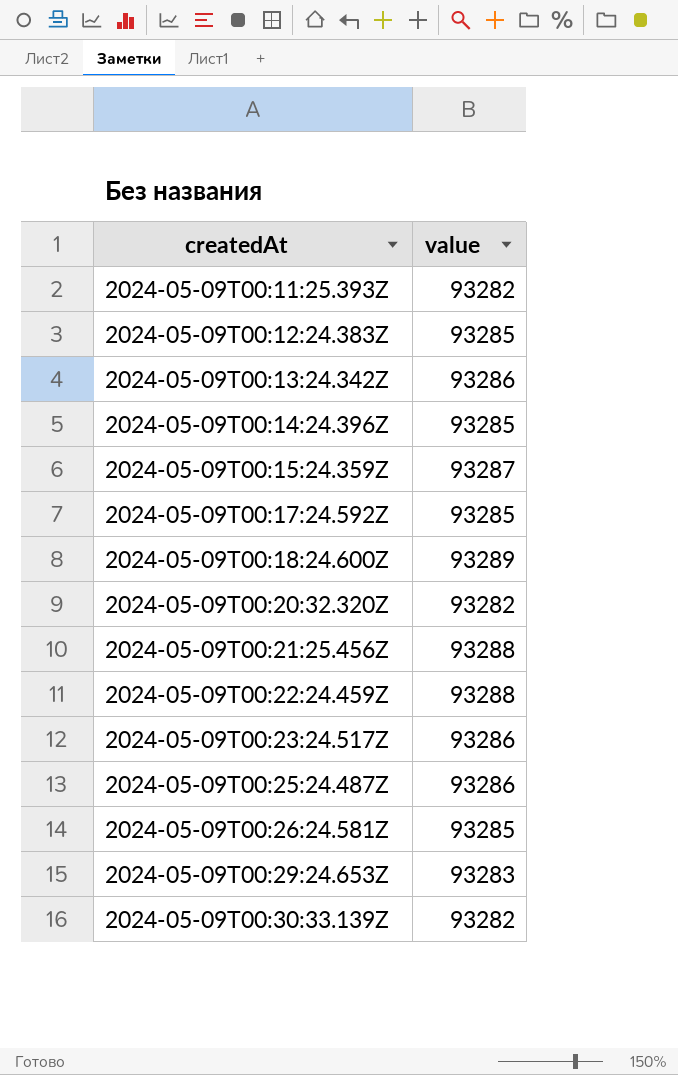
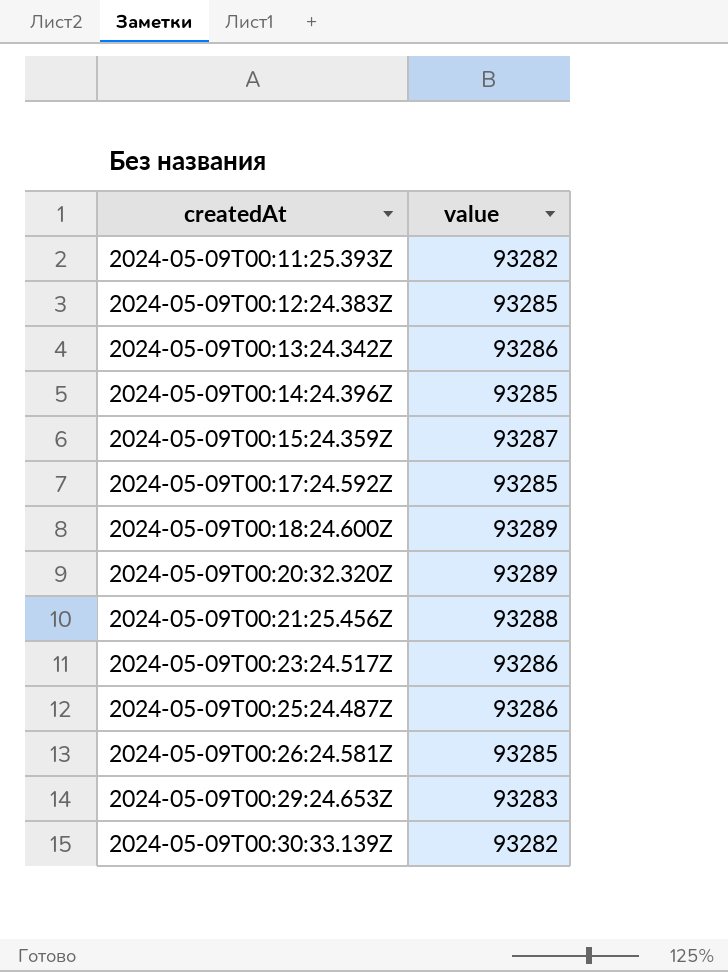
row 2024-05-09T00:22:24.459Z: 93288 -> none
2024-05-09T00:20:32.320Z | value: 93282 -> 93289

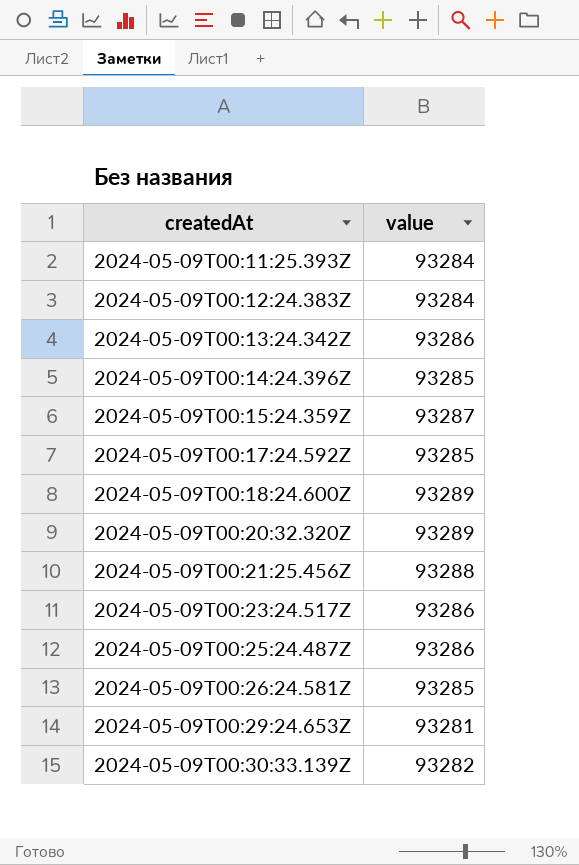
2024-05-09T00:11:25.393Z | value: 93282 -> 93284
2024-05-09T00:12:24.383Z | value: 93285 -> 93284
2024-05-09T00:29:24.653Z | value: 93283 -> 93281

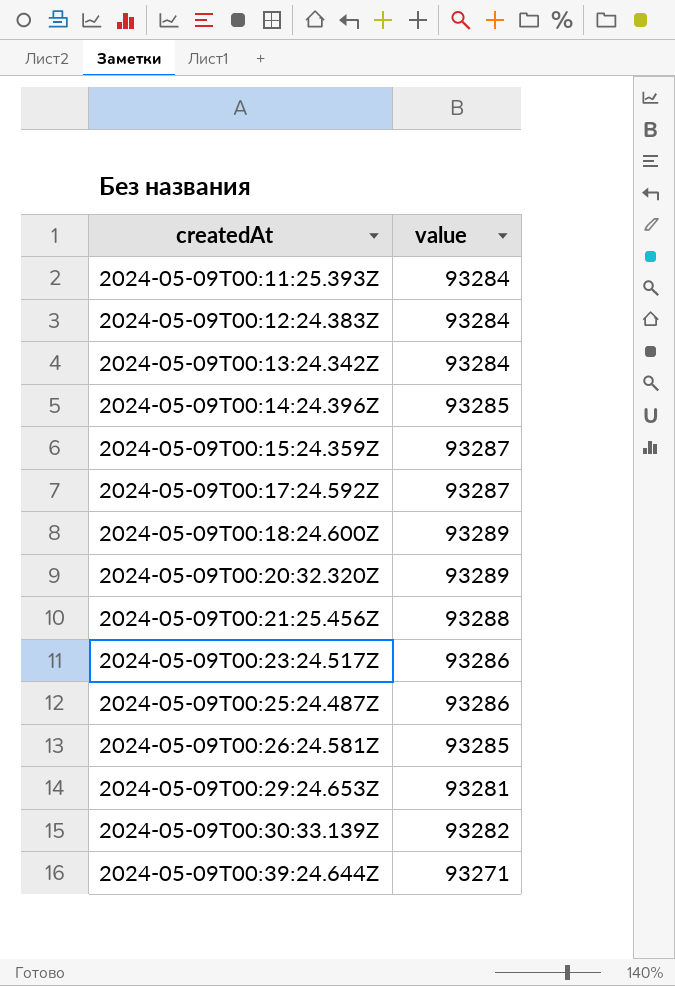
2024-05-09T00:13:24.342Z | value: 93286 -> 93284
2024-05-09T00:17:24.592Z | value: 93285 -> 93287
row 2024-05-09T00:39:24.644Z: none -> 93271

